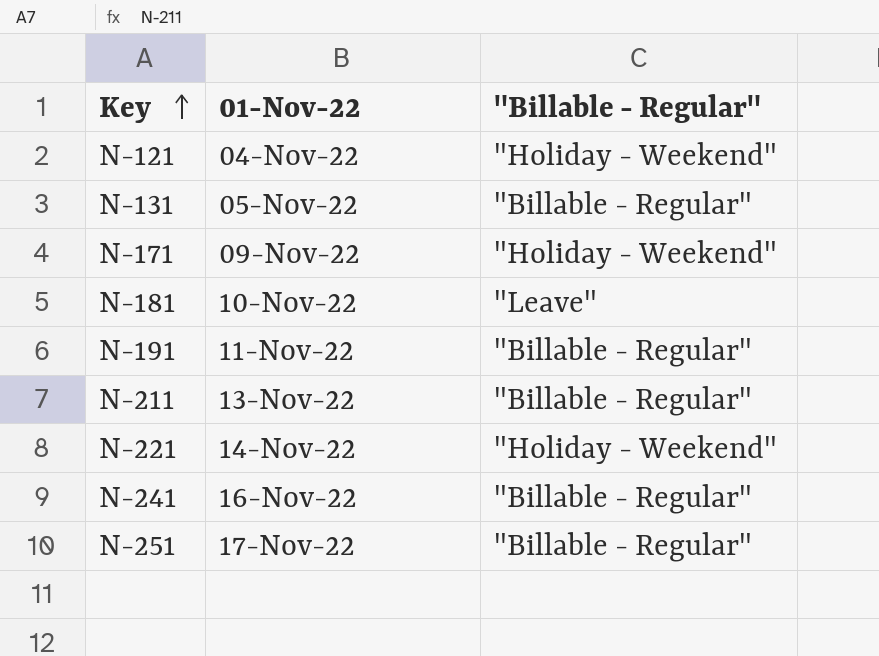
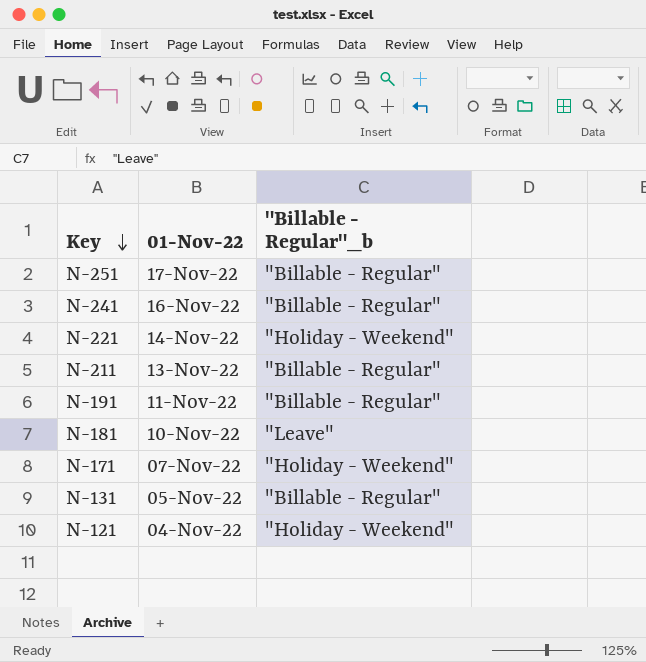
row order: Key ascending -> Key descending
column name: "Billable - Regular" -> "Billable - Regular"_b
N-171 | 01-Nov-22: 09-Nov-22 -> 07-Nov-22

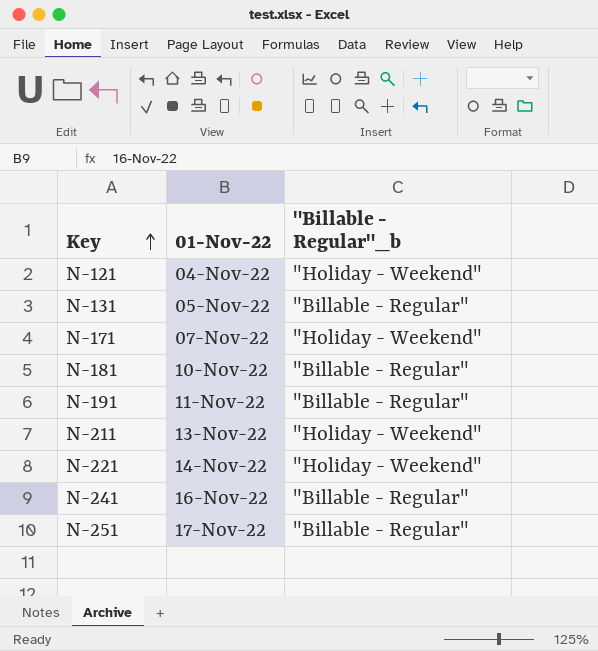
row order: Key descending -> Key ascending
N-181 | "Billable - Regular"_b: "Leave" -> "Billable - Regular"
N-211 | "Billable - Regular"_b: "Billable - Regular" -> "Holiday - Weekend"

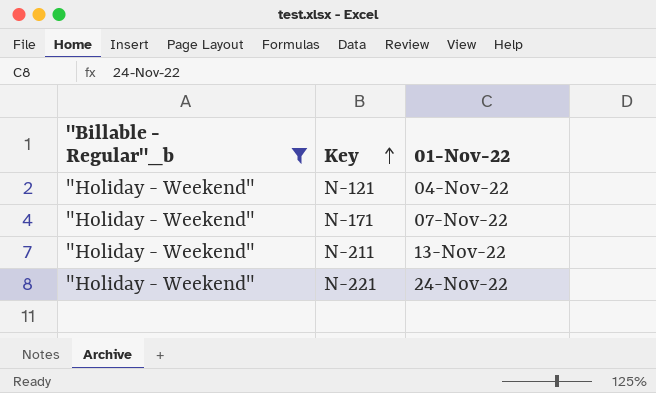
filter: none -> "Billable - Regular"_b = "Holiday - Weekend"
column "Billable - Regular"_b | position: 3 -> 1
N-221 | 01-Nov-22: 14-Nov-22 -> 24-Nov-22

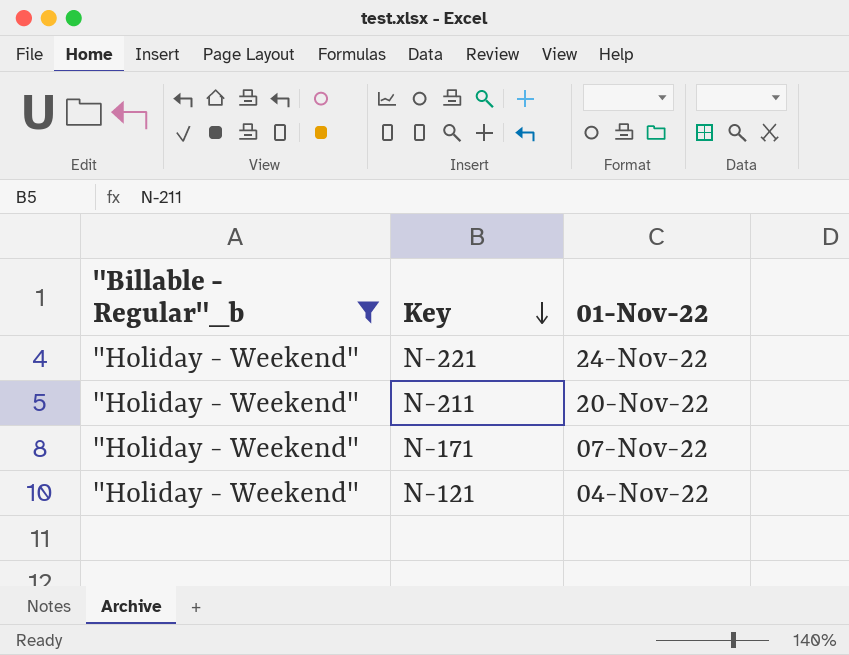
row order: Key ascending -> Key descending
N-211 | 01-Nov-22: 13-Nov-22 -> 20-Nov-22

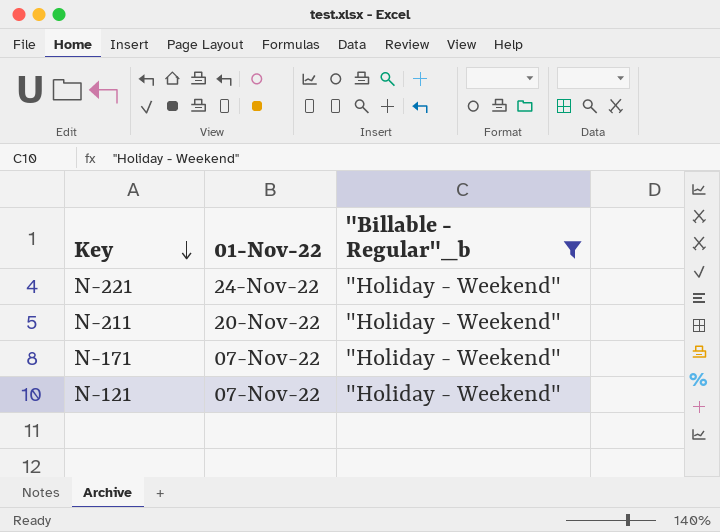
column "Billable - Regular"_b | position: 1 -> 3
N-121 | 01-Nov-22: 04-Nov-22 -> 07-Nov-22

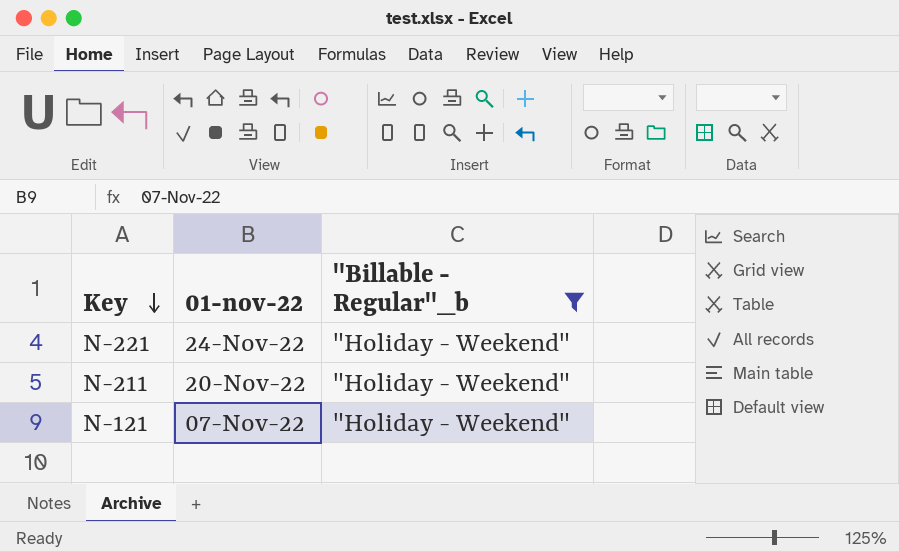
column name: 01-Nov-22 -> 01-nov-22
row N-171: 07-Nov-22 | "Holiday - Weekend" -> none

